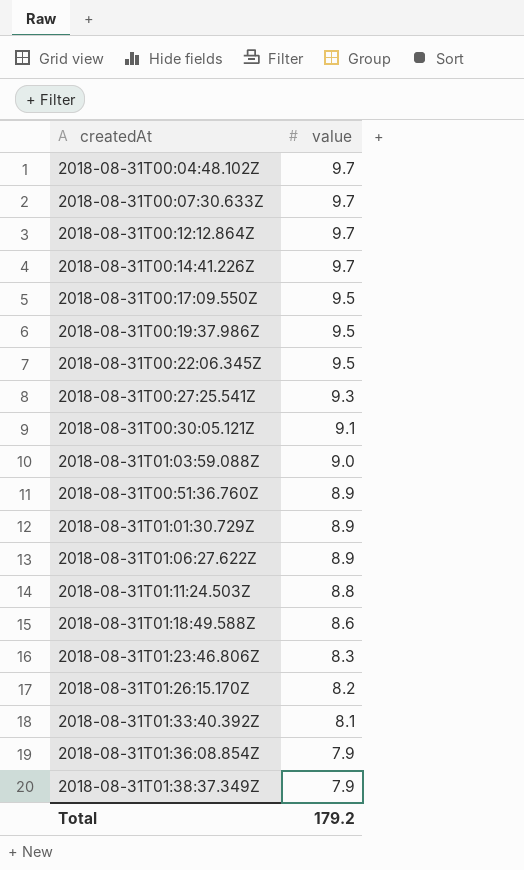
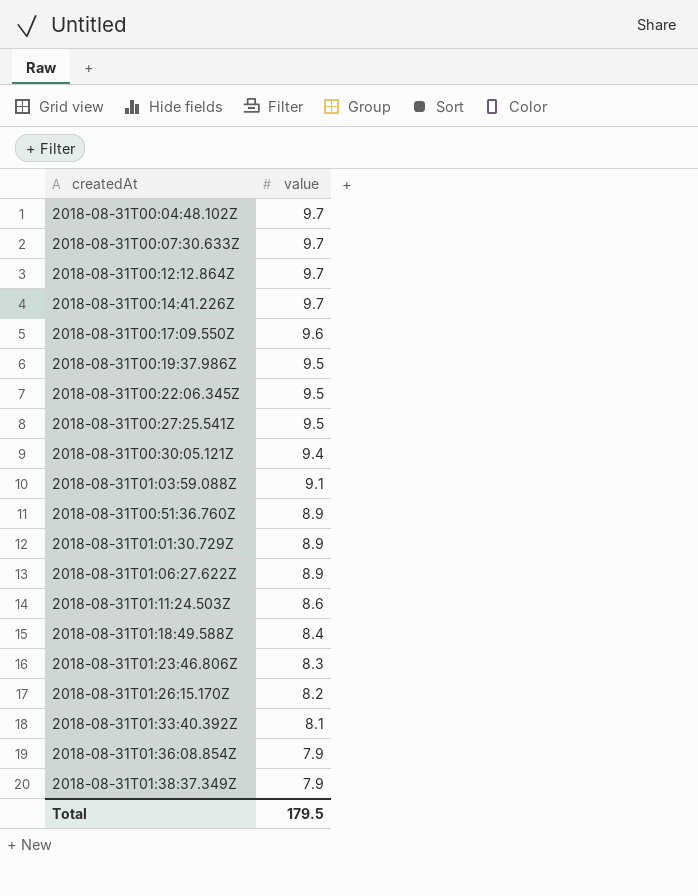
2018-08-31T00:17:09.550Z | value: 9.5 -> 9.6
2018-08-31T00:27:25.541Z | value: 9.3 -> 9.5
2018-08-31T00:30:05.121Z | value: 9.1 -> 9.4
2018-08-31T01:03:59.088Z | value: 9.0 -> 9.1
2018-08-31T01:11:24.503Z | value: 8.8 -> 8.6
2018-08-31T01:18:49.588Z | value: 8.6 -> 8.4
Total | value: 179.2 -> 179.5

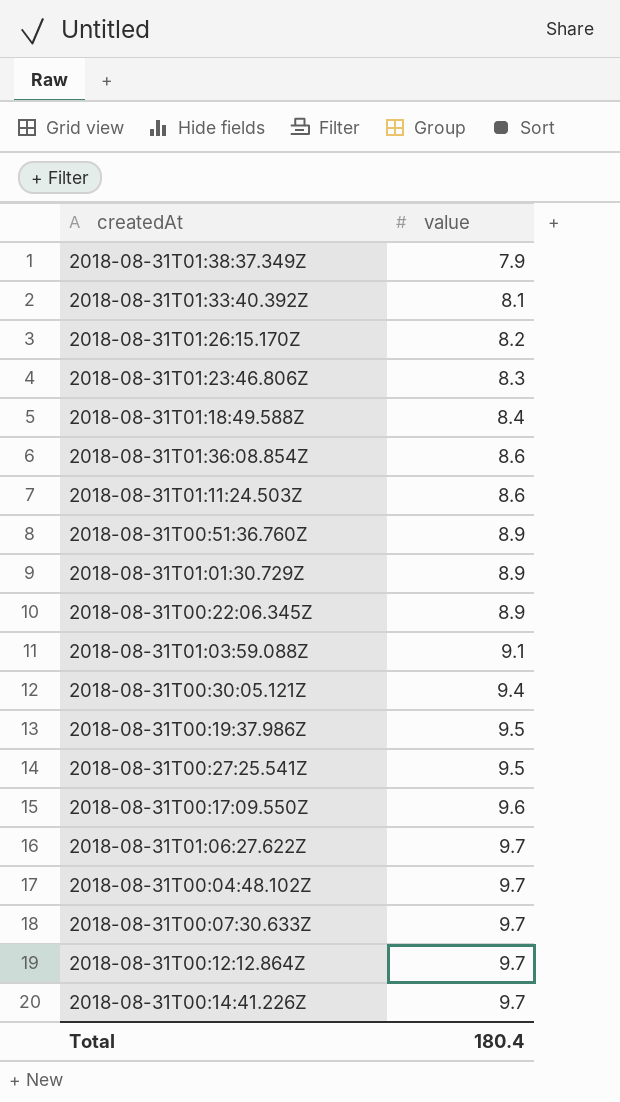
row order: value descending -> value ascending
2018-08-31T01:36:08.854Z | value: 7.9 -> 8.6
2018-08-31T00:22:06.345Z | value: 9.5 -> 8.9
2018-08-31T01:06:27.622Z | value: 8.9 -> 9.7
Total | value: 179.5 -> 180.4

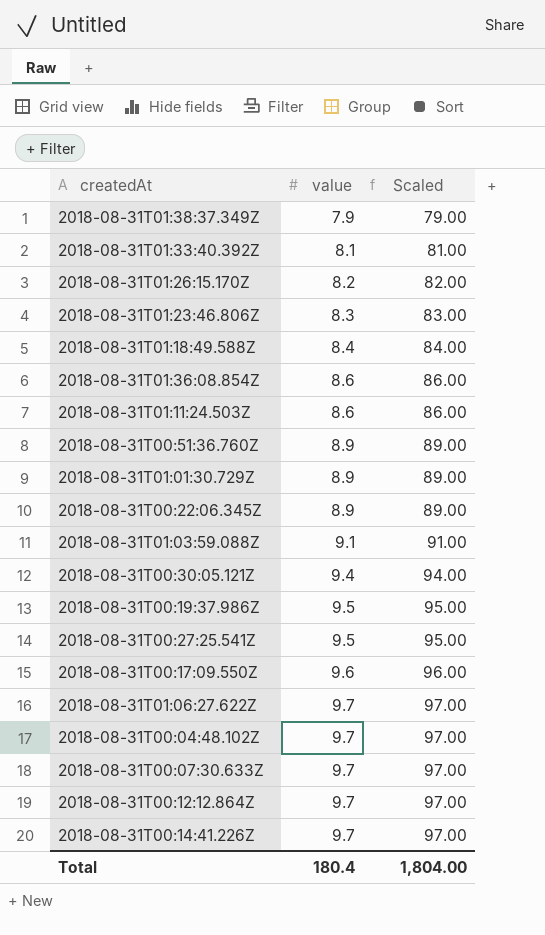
column Scaled | formula: none -> [value] * 10

